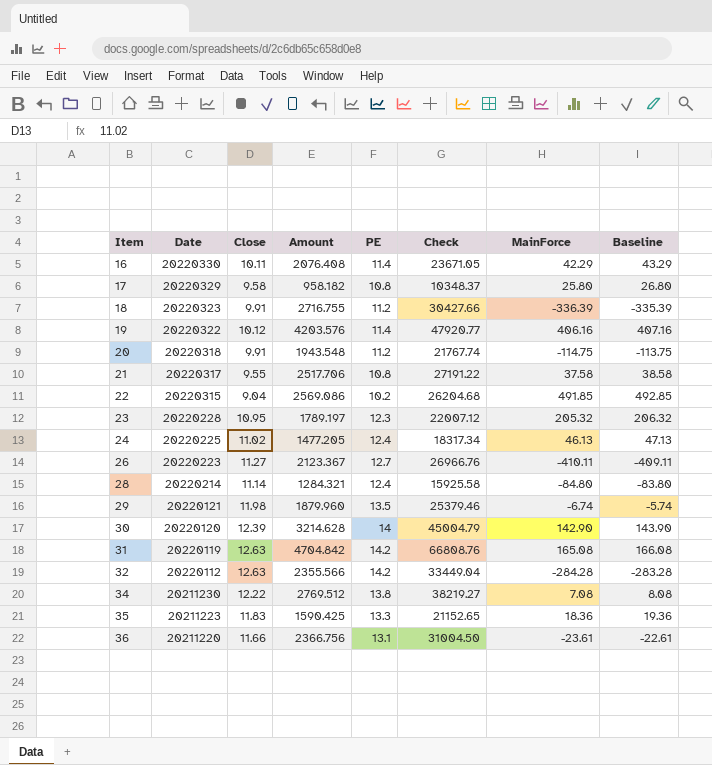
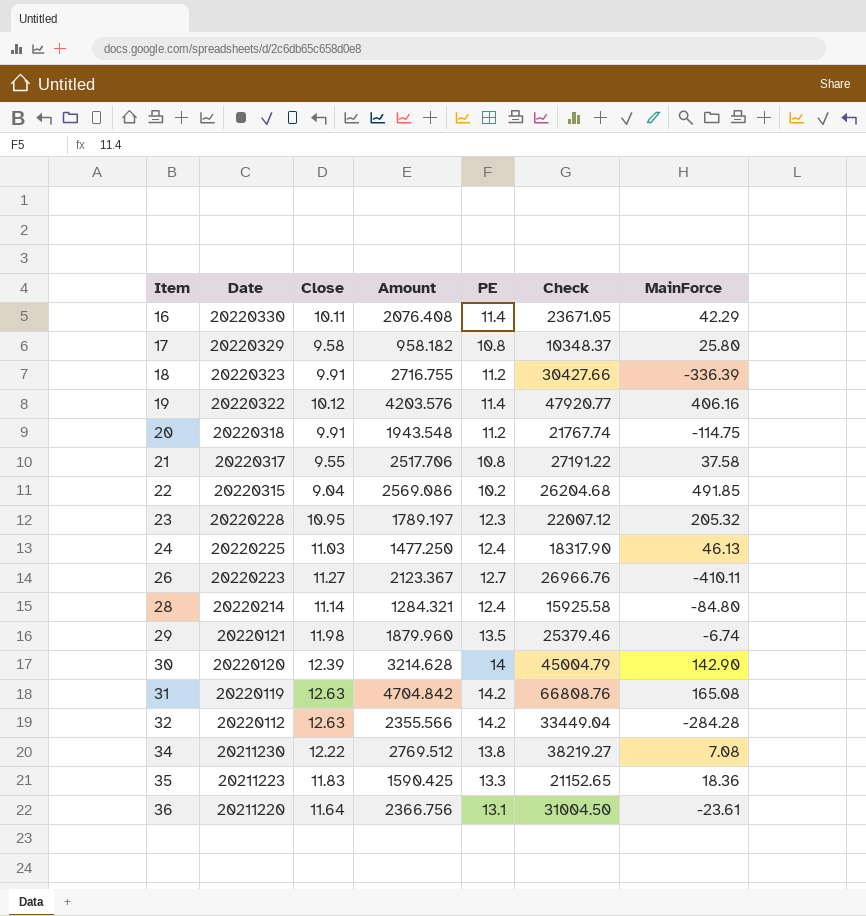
column Baseline | formula: [MainForce] + 1 -> none
24 | Close: 11.02 -> 11.03
24 | Amount: 1477.205 -> 1477.250
24 | Check: 18317.34 -> 18317.90
36 | Close: 11.66 -> 11.64

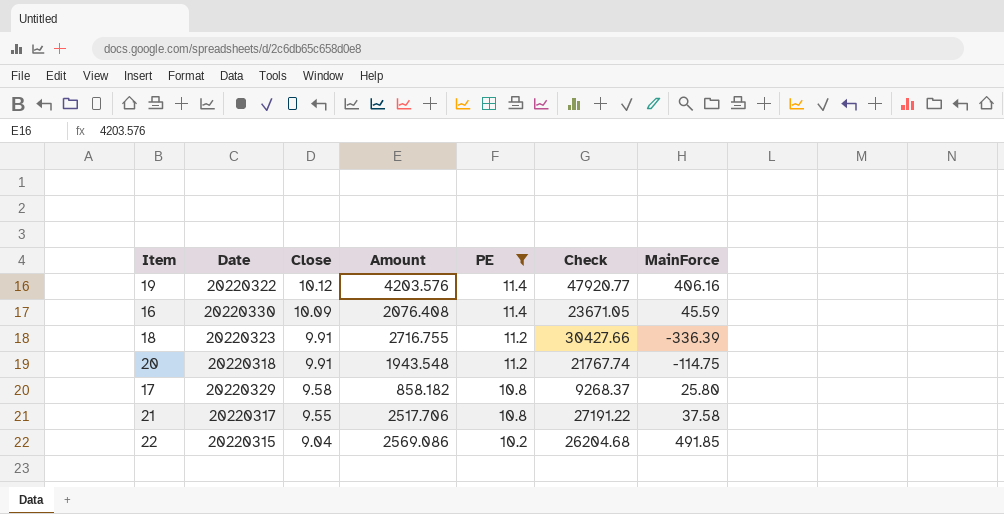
filter: none -> PE <= 11.4
row order: Item ascending -> Close descending
16 | Close: 10.11 -> 10.09
16 | MainForce: 42.29 -> 45.59
17 | Amount: 958.182 -> 858.182
17 | Check: 10348.37 -> 9268.37

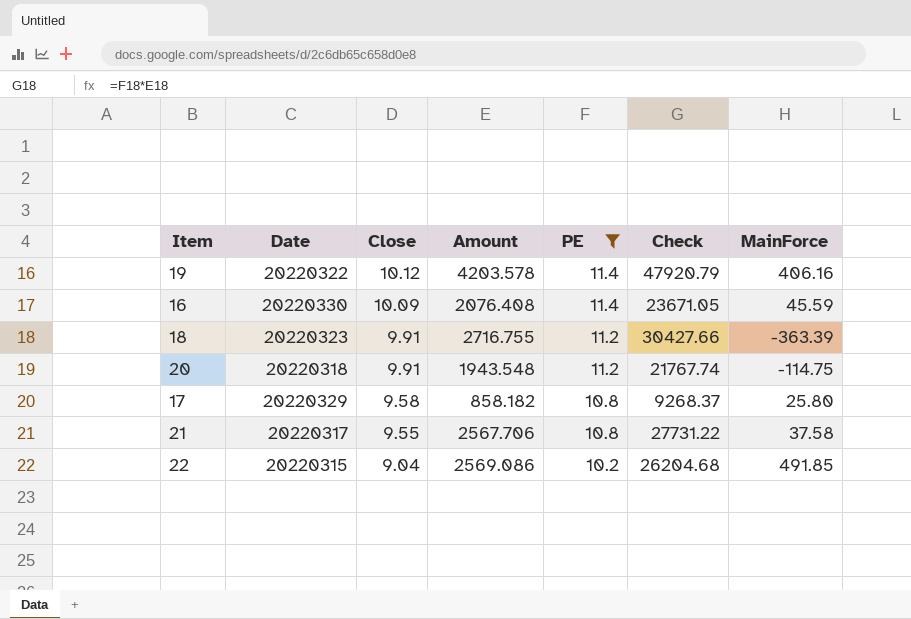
19 | Amount: 4203.576 -> 4203.578
19 | Check: 47920.77 -> 47920.79
18 | MainForce: -336.39 -> -363.39
21 | Amount: 2517.706 -> 2567.706
21 | Check: 27191.22 -> 27731.22

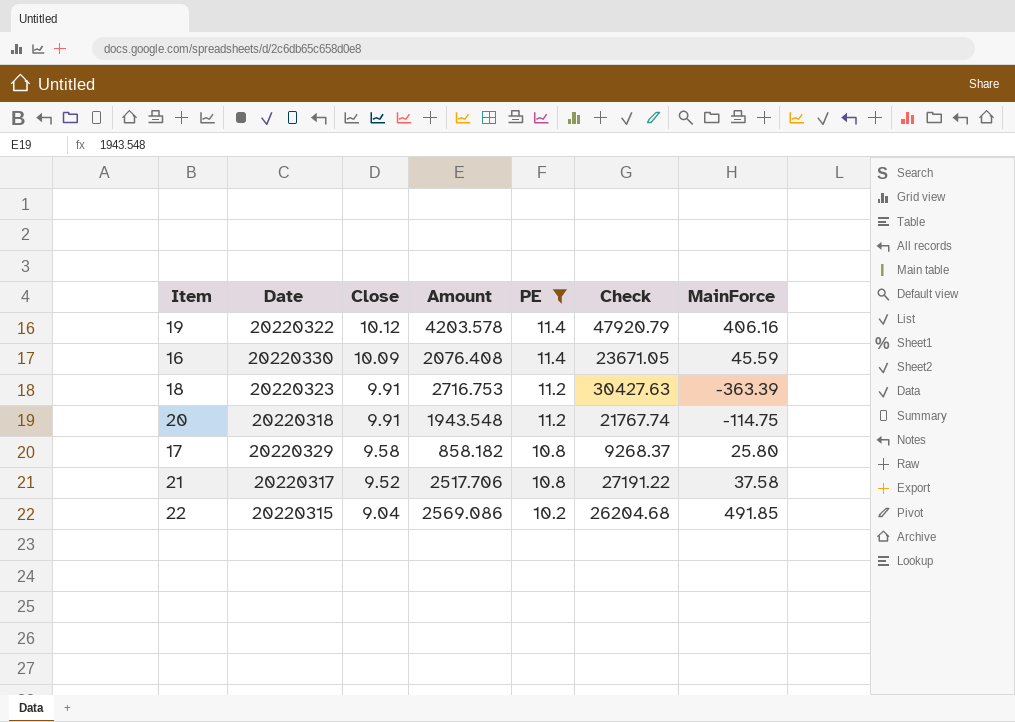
18 | Amount: 2716.755 -> 2716.753
18 | Check: 30427.66 -> 30427.63
21 | Close: 9.55 -> 9.52
21 | Amount: 2567.706 -> 2517.706
21 | Check: 27731.22 -> 27191.22

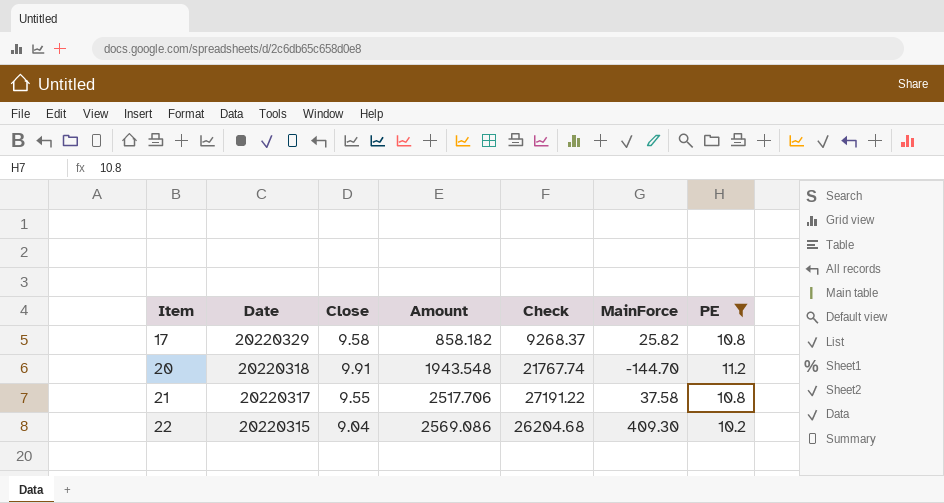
row order: Close descending -> Item ascending
column PE | position: 5 -> 7
row 19: 20220322 | 10.12 | 4203.578 | 11.4 | 47920.79 | 406.16 -> none
row 16: 20220330 | 10.09 | 2076.408 | 11.4 | 23671.05 | 45.59 -> none
row 18: 20220323 | 9.91 | 2716.753 | 11.2 | 30427.63 | -363.39 -> none
17 | MainForce: 25.80 -> 25.82
20 | MainForce: -114.75 -> -144.70
21 | Close: 9.52 -> 9.55
22 | MainForce: 491.85 -> 409.30

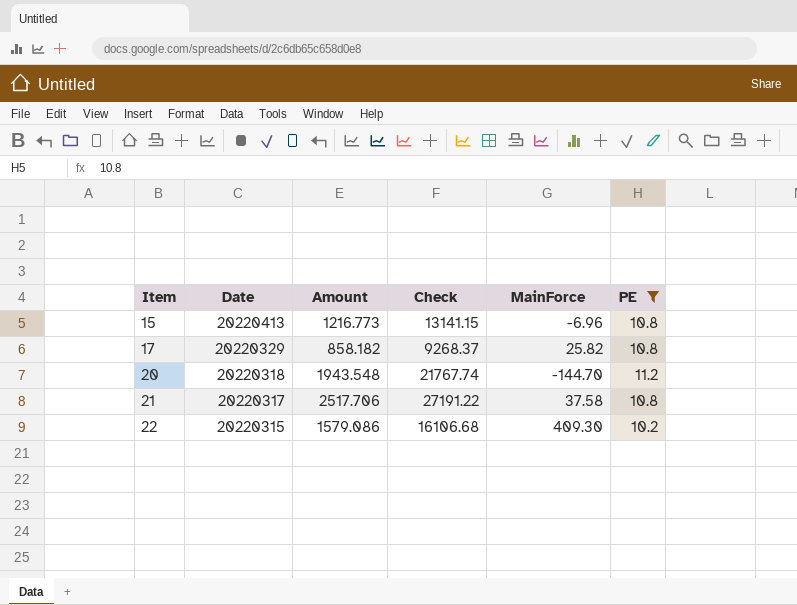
column Close | position: 3 -> none
row 15: none -> 20220413 | 1216.773 | 13141.15 | -6.96 | 10.8
22 | Amount: 2569.086 -> 1579.086
22 | Check: 26204.68 -> 16106.68

